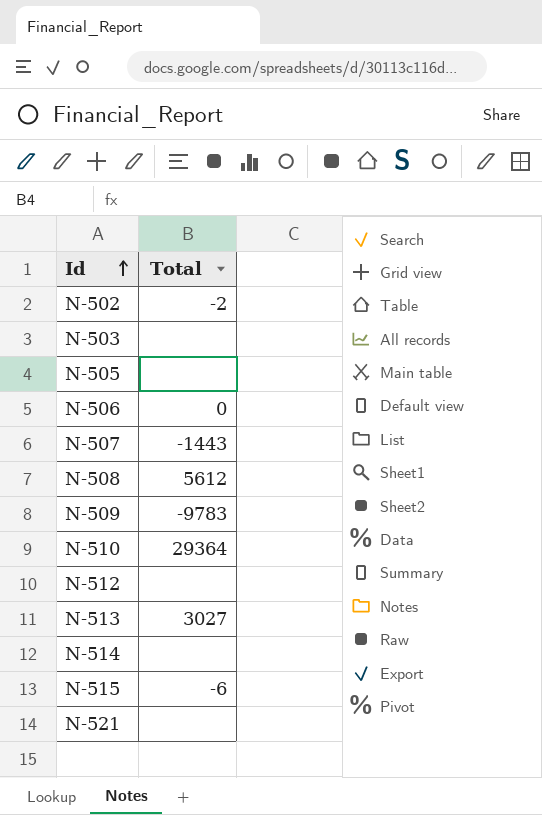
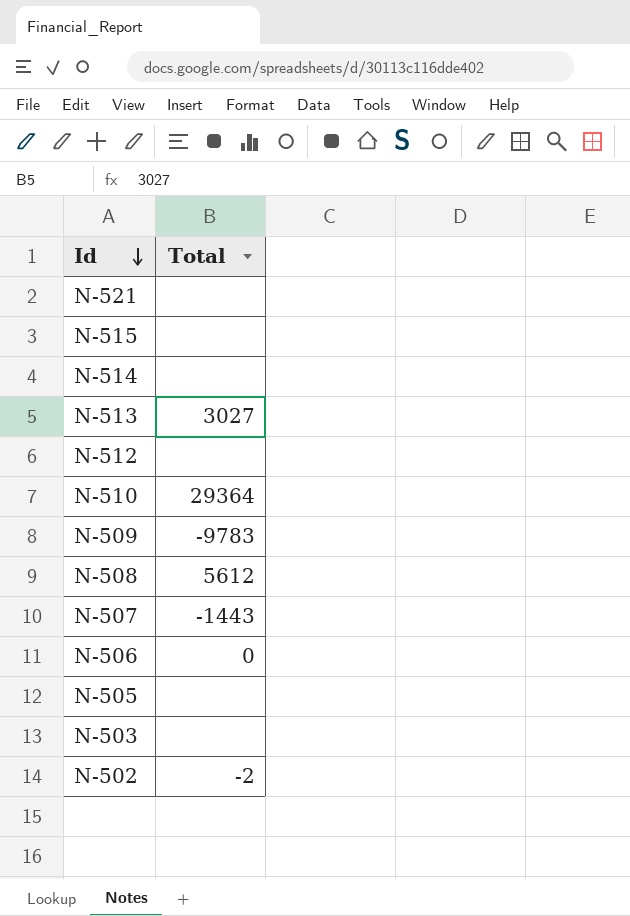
row order: Id ascending -> Id descending
N-515 | Total: -6 -> none

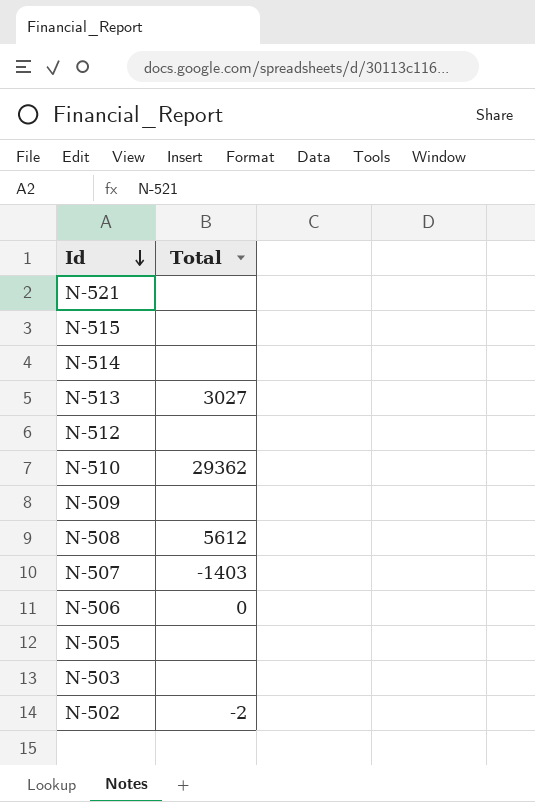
N-510 | Total: 29364 -> 29362
N-509 | Total: -9783 -> none
N-507 | Total: -1443 -> -1403

